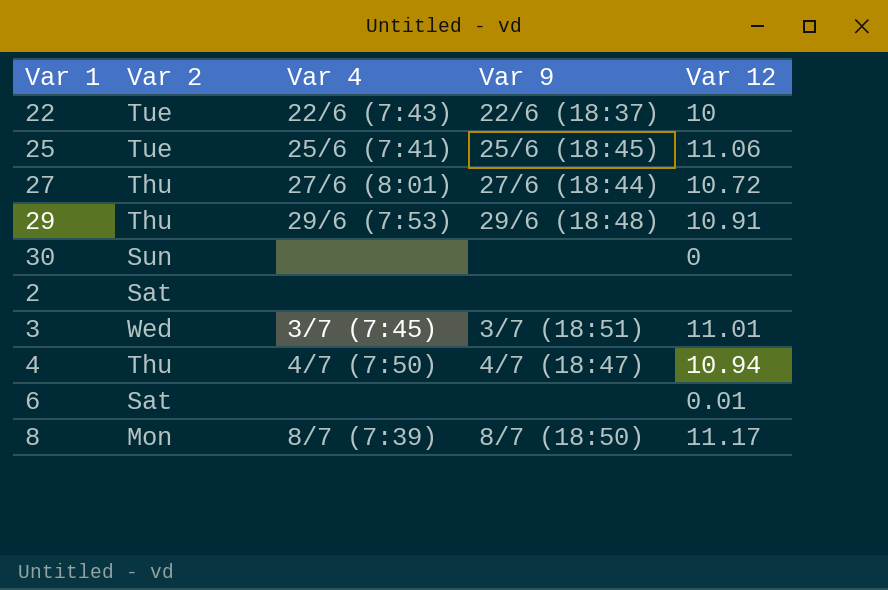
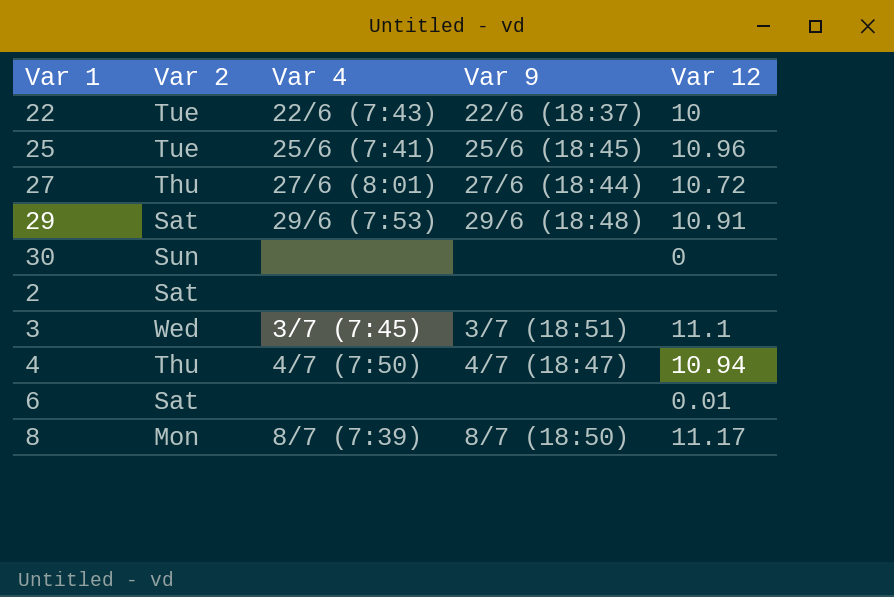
25 | Var 12: 11.06 -> 10.96
29 | Var 2: Thu -> Sat
3 | Var 12: 11.01 -> 11.1

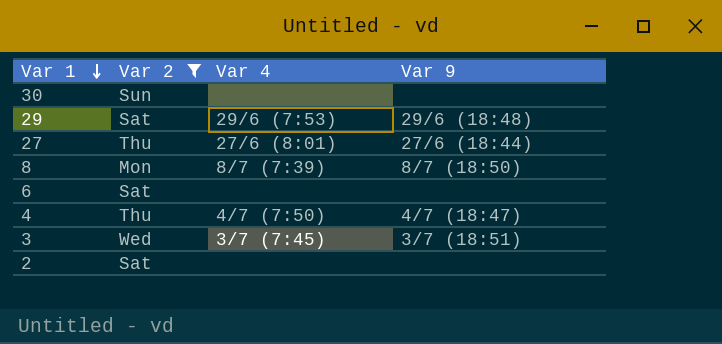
filter: none -> Var 2 != Tue
row order: none -> Var 1 descending
column Var 12 | position: 5 -> none

